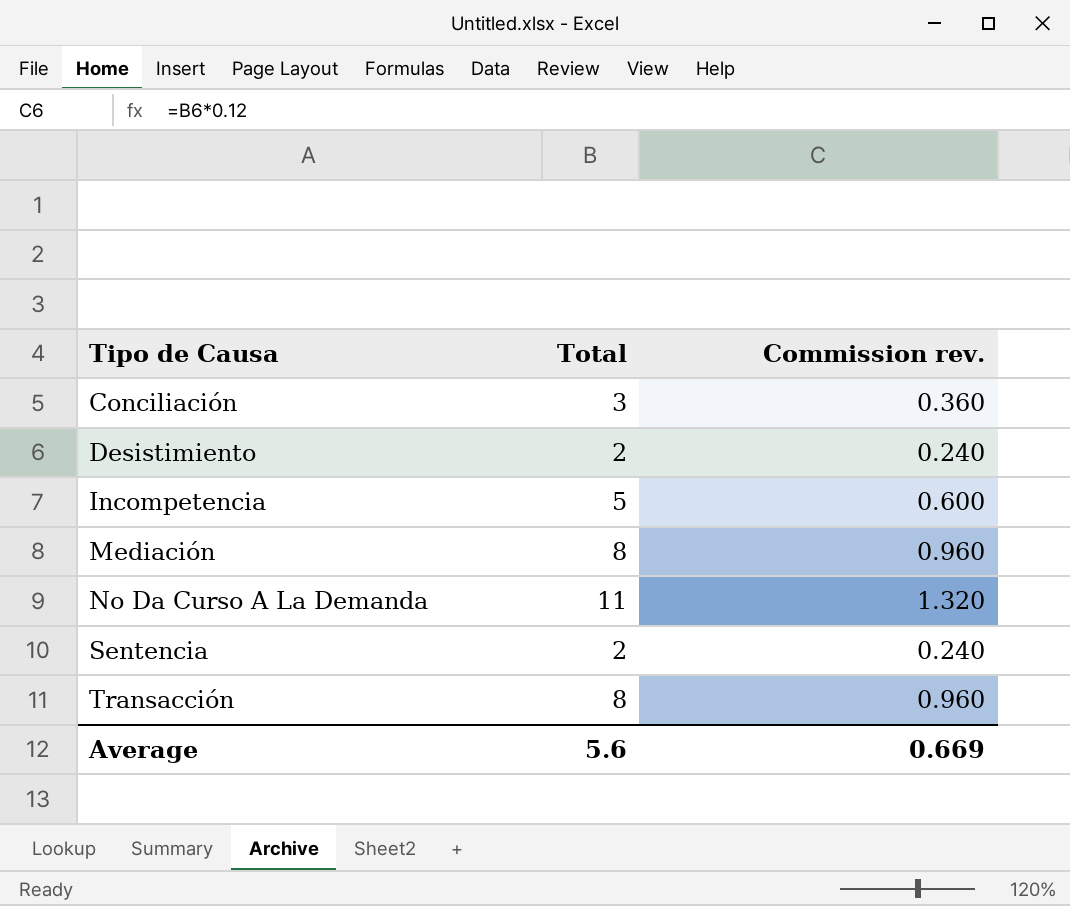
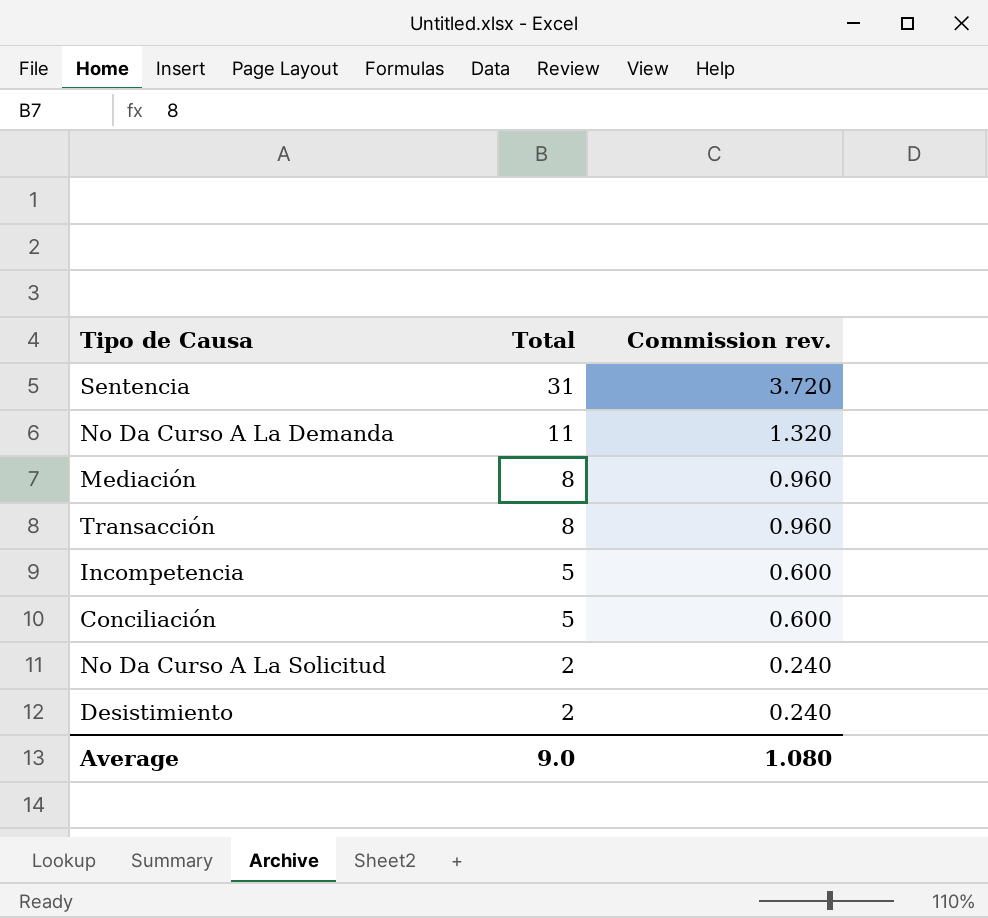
row order: Tipo de Causa ascending -> Total descending
Sentencia | Total: 2 -> 31
Sentencia | Commission rev.: 0.240 -> 3.720
Conciliación | Total: 3 -> 5
Conciliación | Commission rev.: 0.360 -> 0.600
row No Da Curso A La Solicitud: none -> 2 | 0.240
Average | Total: 5.6 -> 9.0
Average | Commission rev.: 0.669 -> 1.080

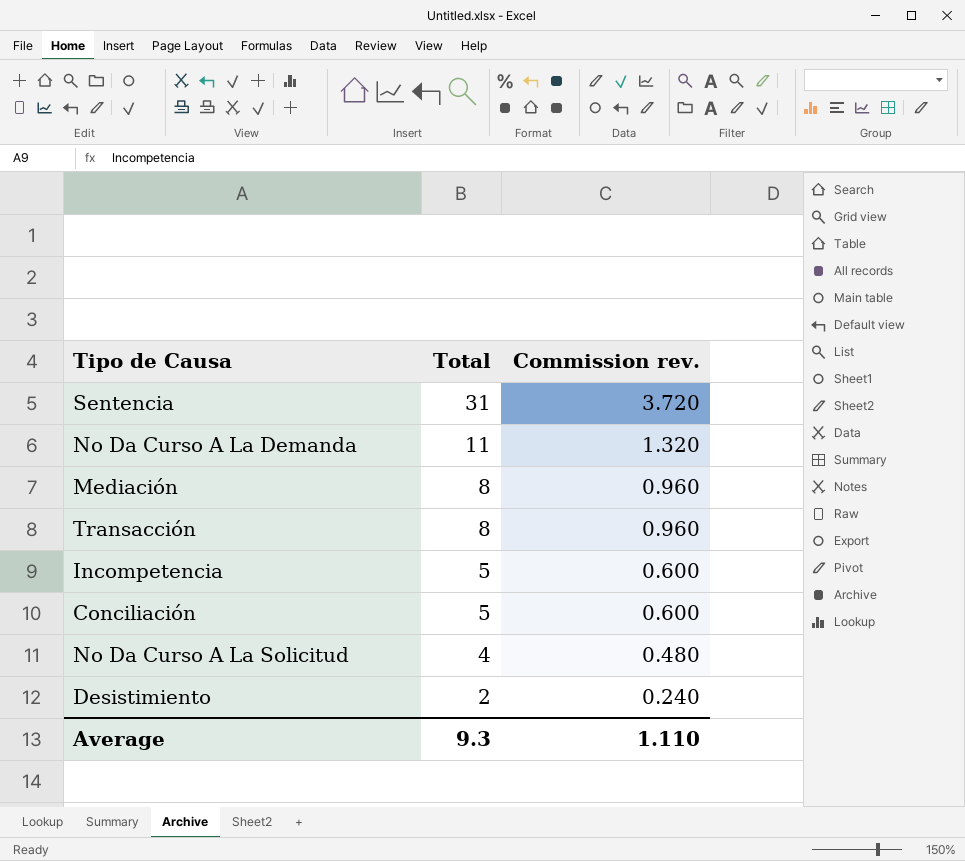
No Da Curso A La Solicitud | Total: 2 -> 4
No Da Curso A La Solicitud | Commission rev.: 0.240 -> 0.480
Average | Total: 9.0 -> 9.3
Average | Commission rev.: 1.080 -> 1.110

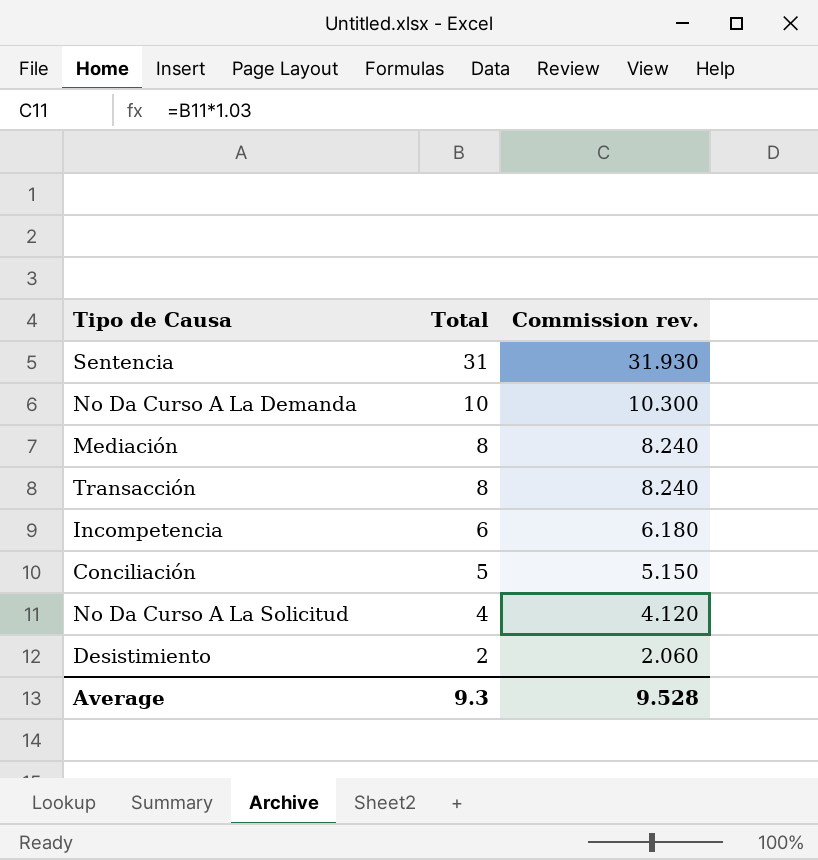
column Commission rev. | formula: [Total] * 0.12 -> [Total] * 1.03
No Da Curso A La Demanda | Total: 11 -> 10
Incompetencia | Total: 5 -> 6
Average | Commission rev.: 1.110 -> 9.528

